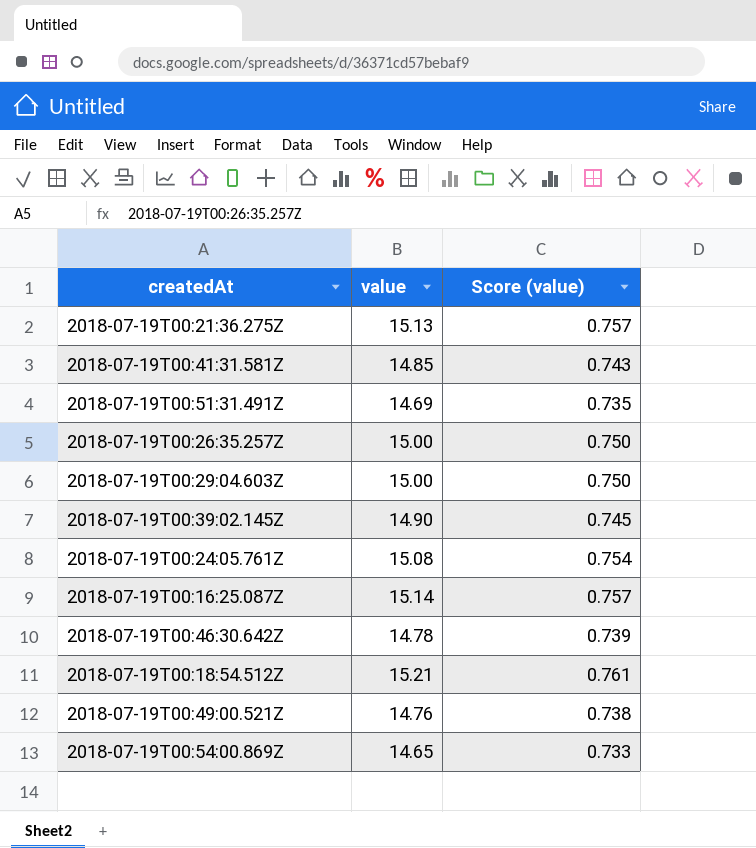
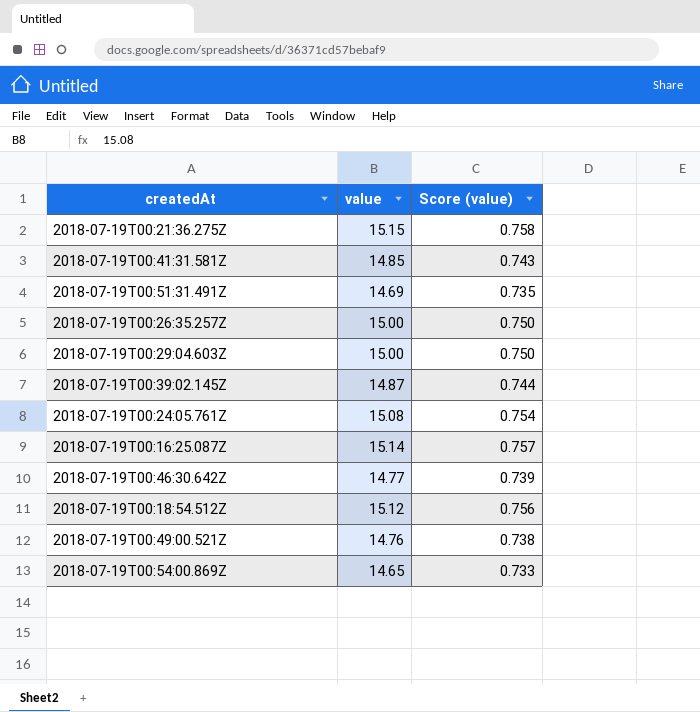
2018-07-19T00:21:36.275Z | value: 15.13 -> 15.15
2018-07-19T00:21:36.275Z | Score (value): 0.757 -> 0.758
2018-07-19T00:39:02.145Z | value: 14.90 -> 14.87
2018-07-19T00:39:02.145Z | Score (value): 0.745 -> 0.744
2018-07-19T00:46:30.642Z | value: 14.78 -> 14.77
2018-07-19T00:18:54.512Z | value: 15.21 -> 15.12
2018-07-19T00:18:54.512Z | Score (value): 0.761 -> 0.756

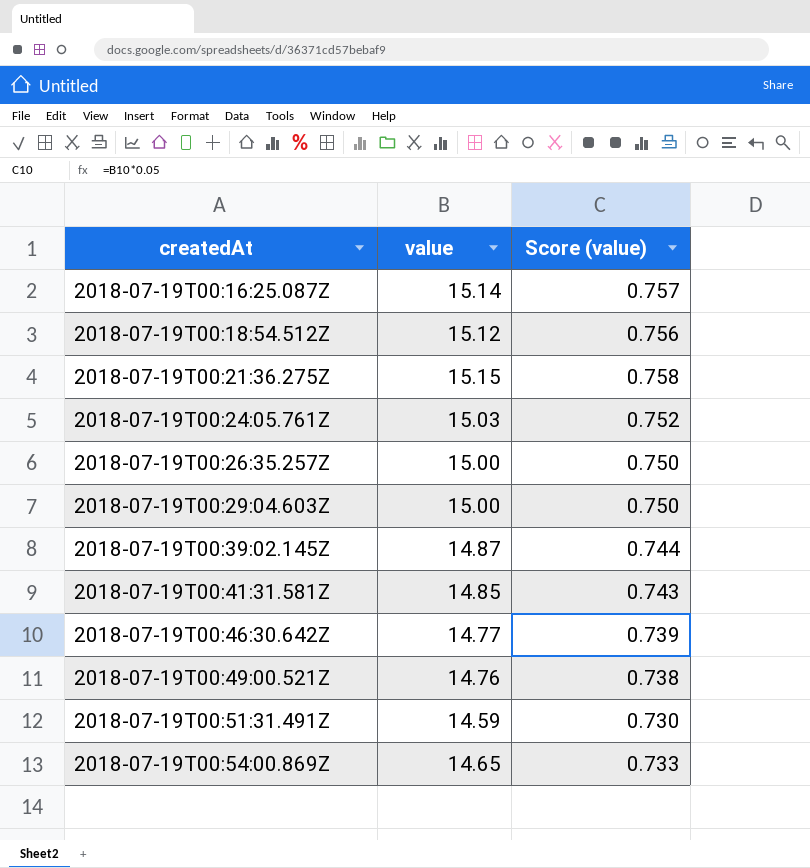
row order: none -> createdAt ascending
2018-07-19T00:24:05.761Z | value: 15.08 -> 15.03
2018-07-19T00:24:05.761Z | Score (value): 0.754 -> 0.752
2018-07-19T00:51:31.491Z | value: 14.69 -> 14.59
2018-07-19T00:51:31.491Z | Score (value): 0.735 -> 0.730

